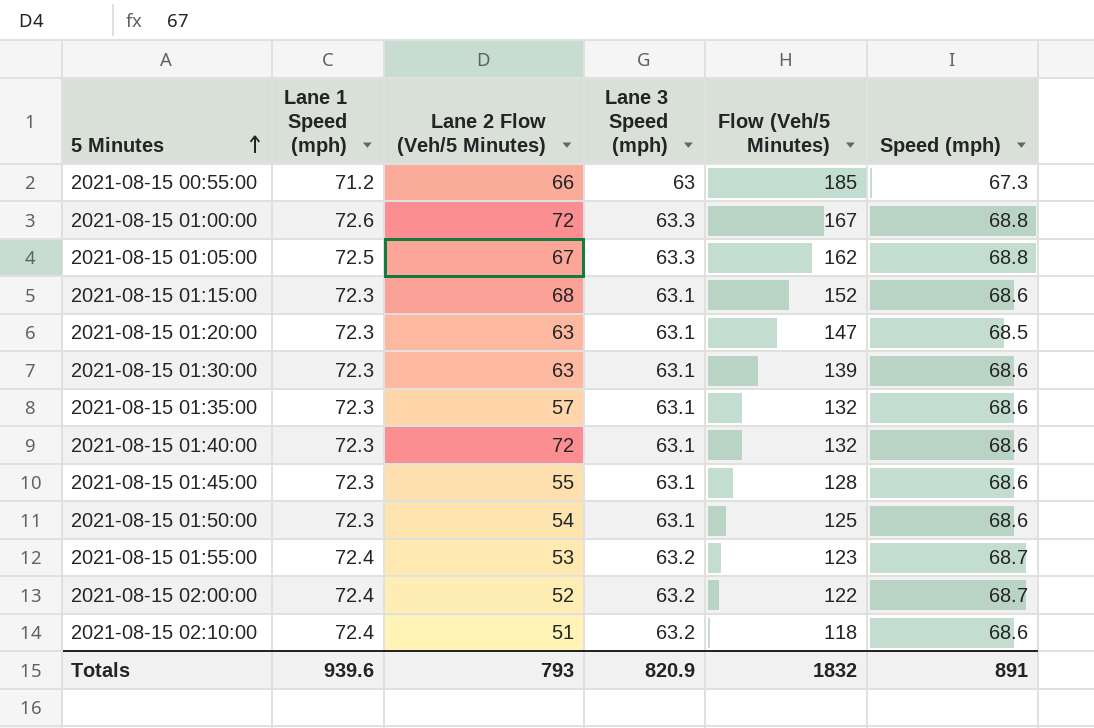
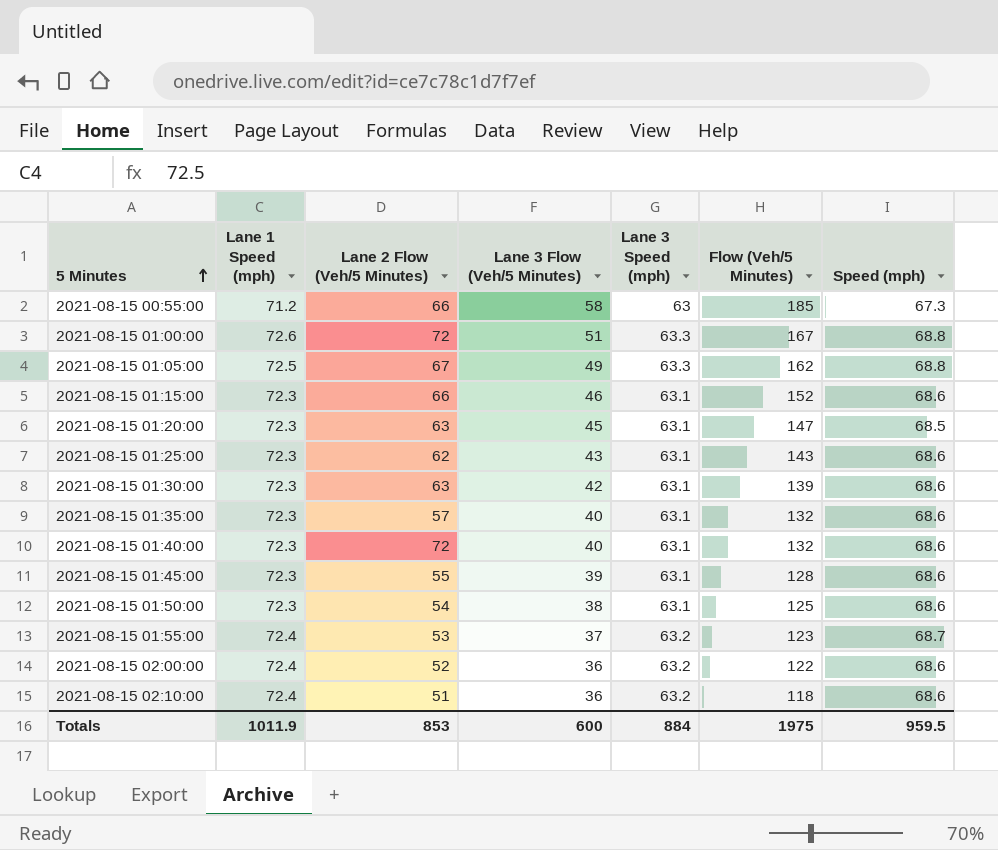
column Lane 3 Flow (Veh/5 Minutes) | position: none -> 4
2021-08-15 01:15:00 | Lane 2 Flow (Veh/5 Minutes): 68 -> 66
row 2021-08-15 01:25:00: none -> 72.3 | 62 | 43 | 63.1 | 143 | 68.6
2021-08-15 02:00:00 | Speed (mph): 68.7 -> 68.6
Totals | Lane 1 Speed (mph): 939.6 -> 1011.9
Totals | Lane 2 Flow (Veh/5 Minutes): 793 -> 853
Totals | Lane 3 Speed (mph): 820.9 -> 884
Totals | Flow (Veh/5 Minutes): 1832 -> 1975
Totals | Speed (mph): 891 -> 959.5

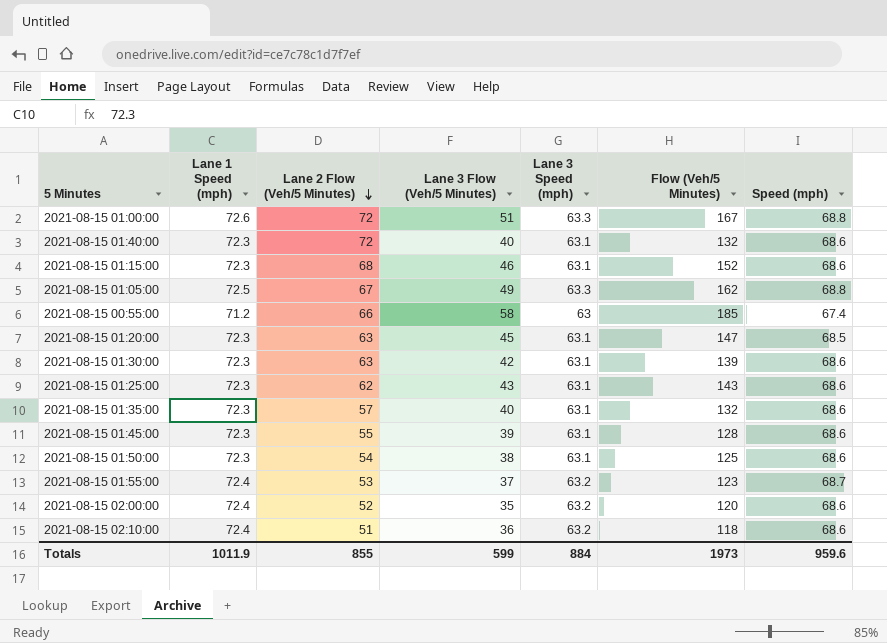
row order: 5 Minutes ascending -> Lane 2 Flow (Veh/5 Minutes) descending
2021-08-15 01:15:00 | Lane 2 Flow (Veh/5 Minutes): 66 -> 68
2021-08-15 00:55:00 | Speed (mph): 67.3 -> 67.4
2021-08-15 02:00:00 | Lane 3 Flow (Veh/5 Minutes): 36 -> 35
2021-08-15 02:00:00 | Flow (Veh/5 Minutes): 122 -> 120
Totals | Lane 2 Flow (Veh/5 Minutes): 853 -> 855
Totals | Lane 3 Flow (Veh/5 Minutes): 600 -> 599
Totals | Flow (Veh/5 Minutes): 1975 -> 1973
Totals | Speed (mph): 959.5 -> 959.6

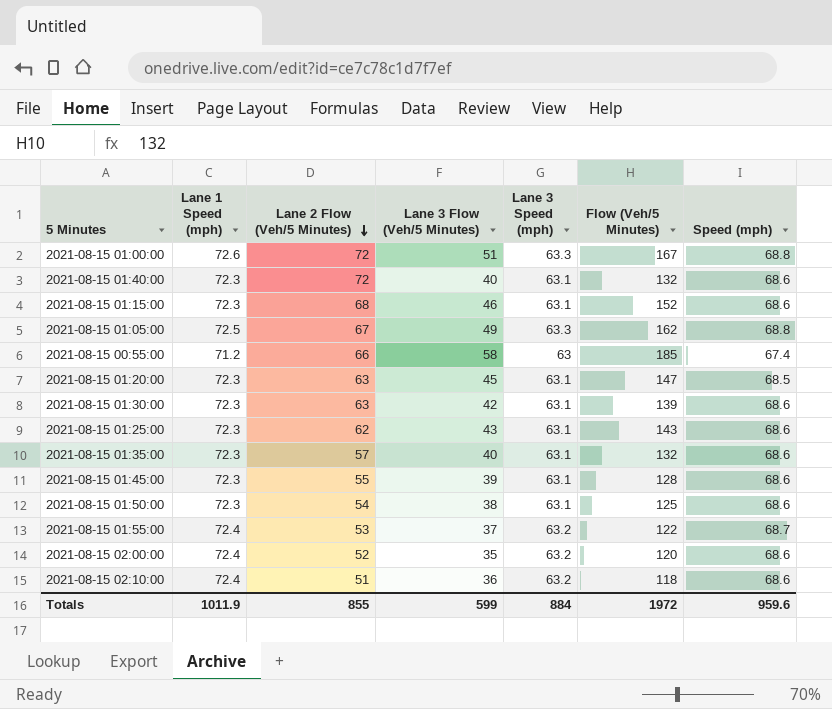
2021-08-15 01:55:00 | Flow (Veh/5 Minutes): 123 -> 122
Totals | Flow (Veh/5 Minutes): 1973 -> 1972

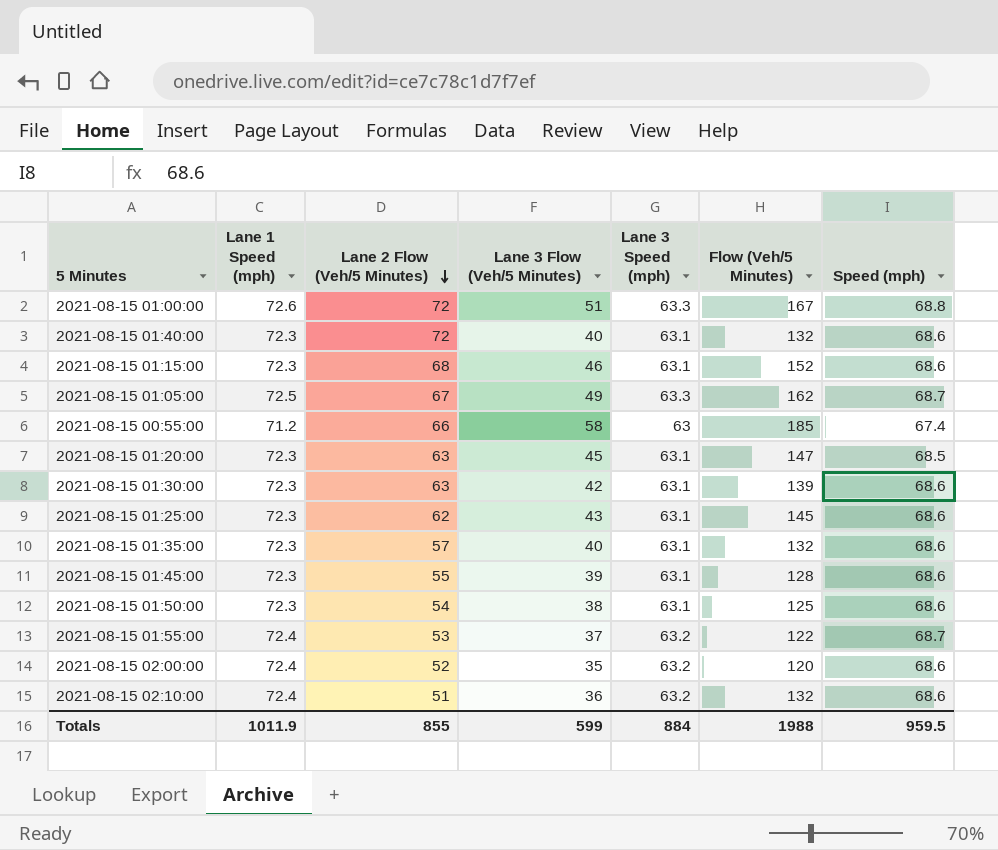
2021-08-15 01:05:00 | Speed (mph): 68.8 -> 68.7
2021-08-15 01:25:00 | Flow (Veh/5 Minutes): 143 -> 145
2021-08-15 02:10:00 | Flow (Veh/5 Minutes): 118 -> 132
Totals | Flow (Veh/5 Minutes): 1972 -> 1988
Totals | Speed (mph): 959.6 -> 959.5

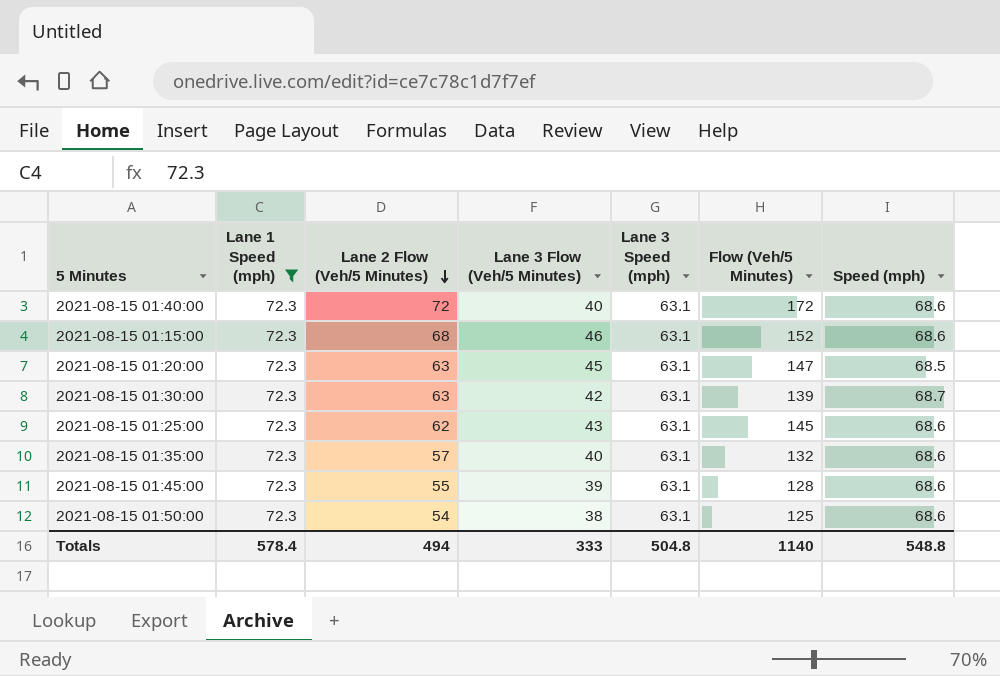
filter: none -> Lane 1 Speed (mph) = 72.3
2021-08-15 01:40:00 | Flow (Veh/5 Minutes): 132 -> 172
2021-08-15 01:30:00 | Speed (mph): 68.6 -> 68.7
Totals | Lane 1 Speed (mph): 1011.9 -> 578.4
Totals | Lane 2 Flow (Veh/5 Minutes): 855 -> 494
Totals | Lane 3 Flow (Veh/5 Minutes): 599 -> 333
Totals | Lane 3 Speed (mph): 884 -> 504.8
Totals | Flow (Veh/5 Minutes): 1988 -> 1140
Totals | Speed (mph): 959.5 -> 548.8

